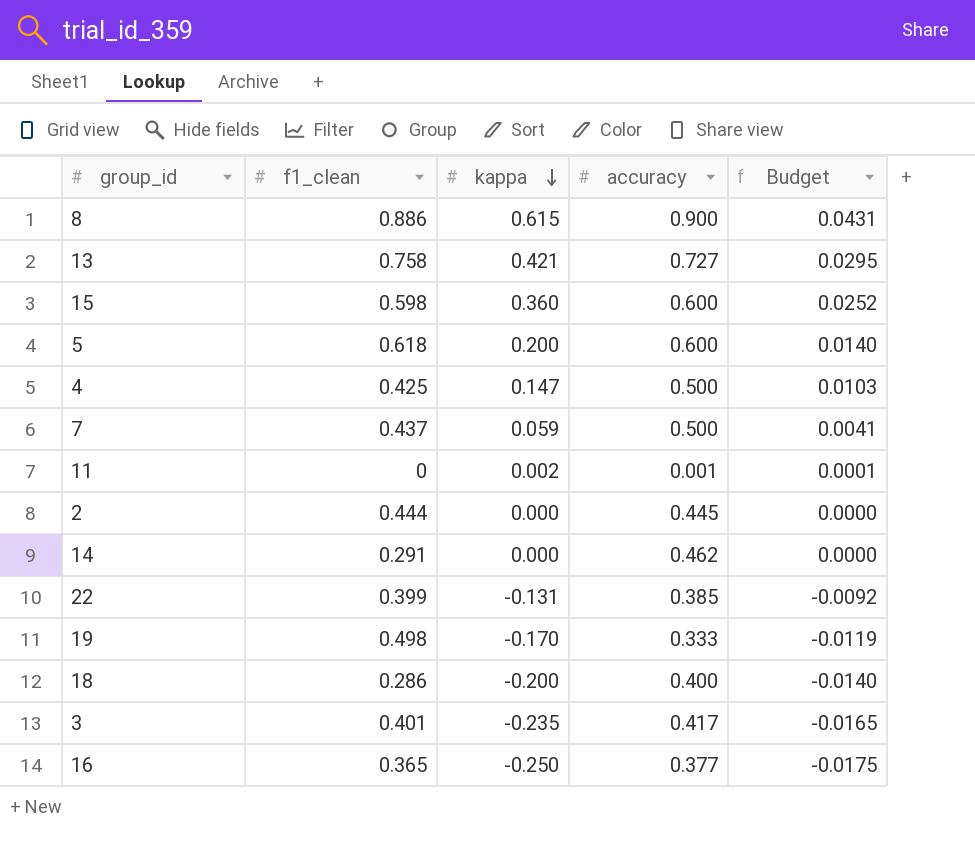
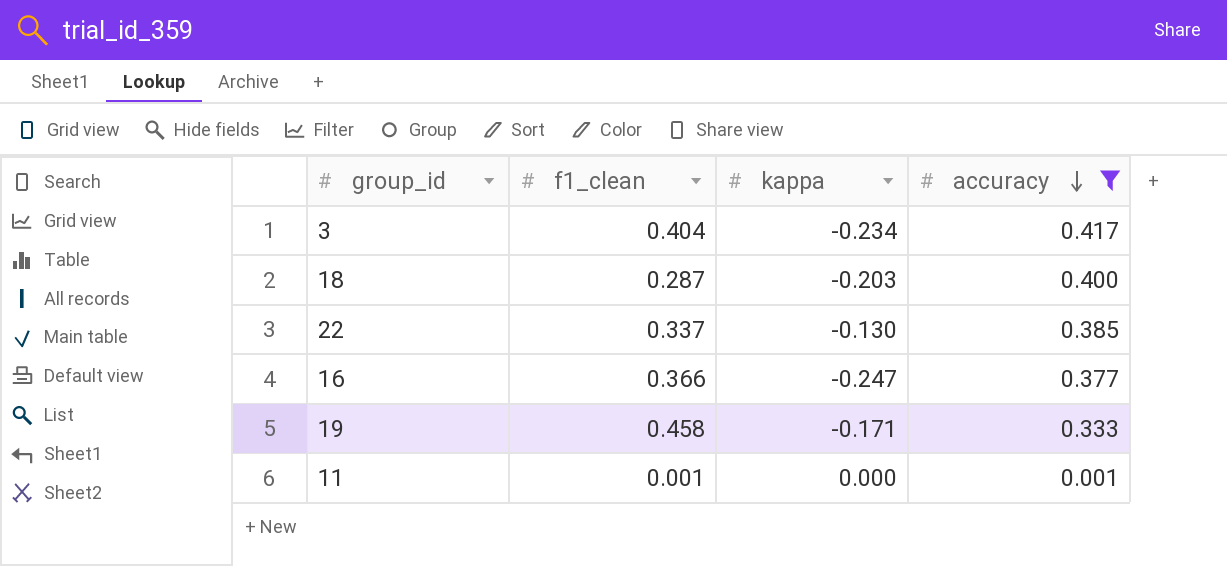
filter: none -> accuracy <= 0.417
row order: kappa descending -> accuracy descending
column Budget | formula: [kappa] * 0.07 -> none
3 | f1_clean: 0.401 -> 0.404
3 | kappa: -0.235 -> -0.234
18 | f1_clean: 0.286 -> 0.287
18 | kappa: -0.200 -> -0.203
22 | f1_clean: 0.399 -> 0.337
22 | kappa: -0.131 -> -0.130
16 | f1_clean: 0.365 -> 0.366
16 | kappa: -0.250 -> -0.247
19 | f1_clean: 0.498 -> 0.458
19 | kappa: -0.170 -> -0.171
11 | f1_clean: 0 -> 0.001
11 | kappa: 0.002 -> 0.000

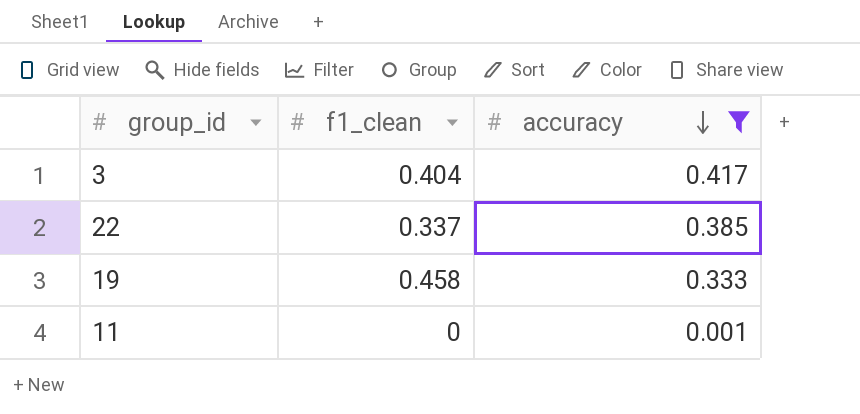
column kappa | position: 3 -> none
row 18: 0.287 | -0.203 | 0.400 -> none
row 16: 0.366 | -0.247 | 0.377 -> none
11 | f1_clean: 0.001 -> 0

